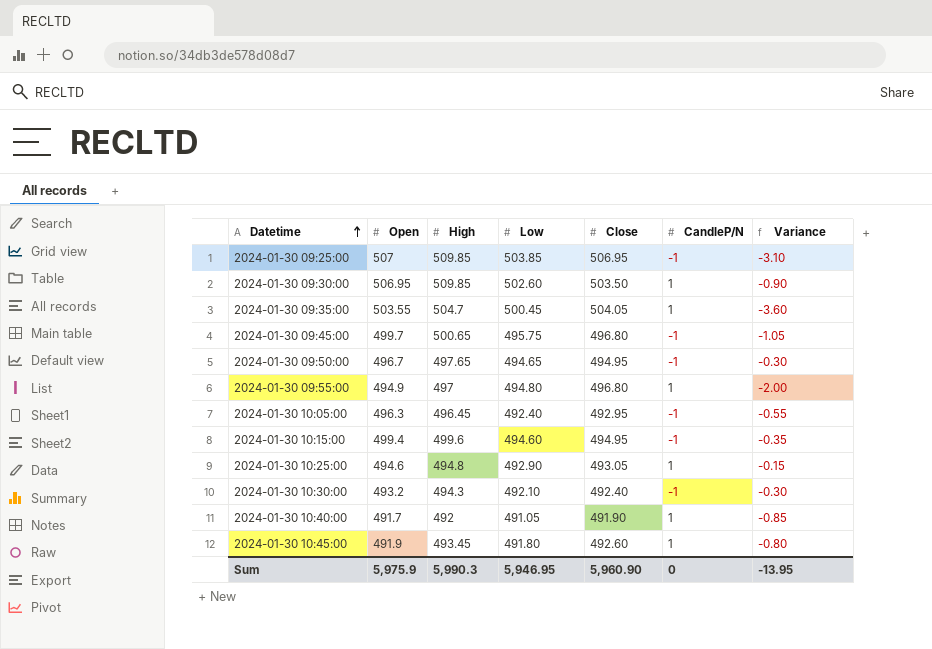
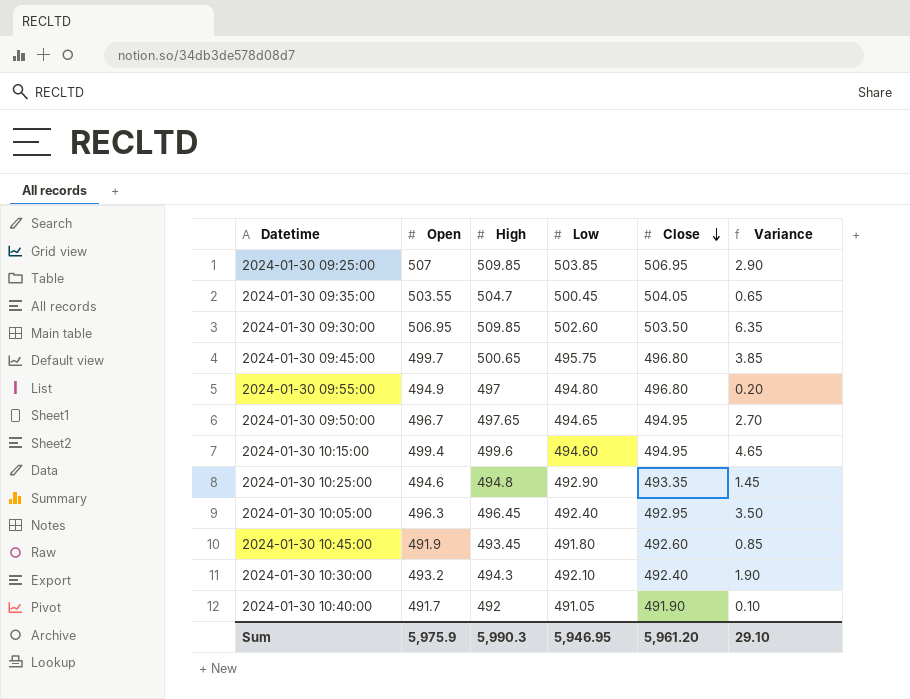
row order: Datetime ascending -> Close descending
column CandleP/N | position: 6 -> none
column Variance | formula: [Low] - [Close] -> [High] - [Close]
2024-01-30 10:25:00 | Close: 493.05 -> 493.35
Sum | Close: 5,960.90 -> 5,961.20
Sum | Variance: -13.95 -> 29.10

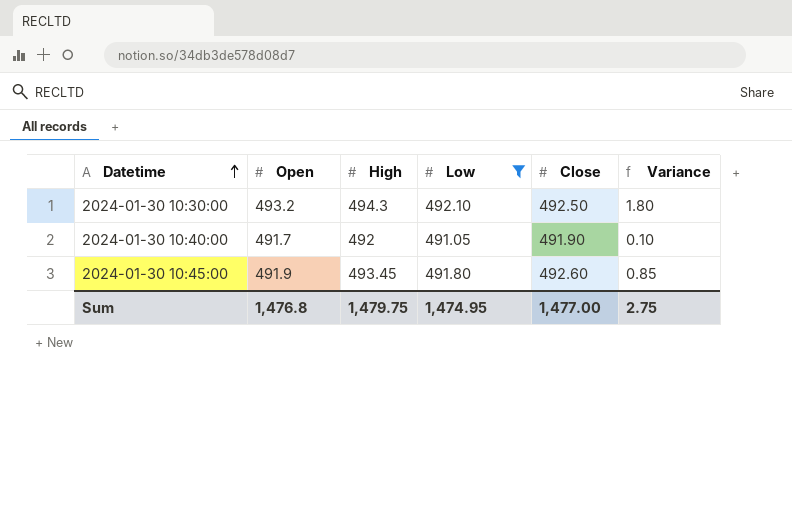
filter: none -> Low <= 492.10
row order: Close descending -> Datetime ascending
2024-01-30 10:30:00 | Close: 492.40 -> 492.50
2024-01-30 10:30:00 | Variance: 1.90 -> 1.80
Sum | Open: 5,975.9 -> 1,476.8
Sum | High: 5,990.3 -> 1,479.75
Sum | Low: 5,946.95 -> 1,474.95
Sum | Close: 5,961.20 -> 1,477.00
Sum | Variance: 29.10 -> 2.75

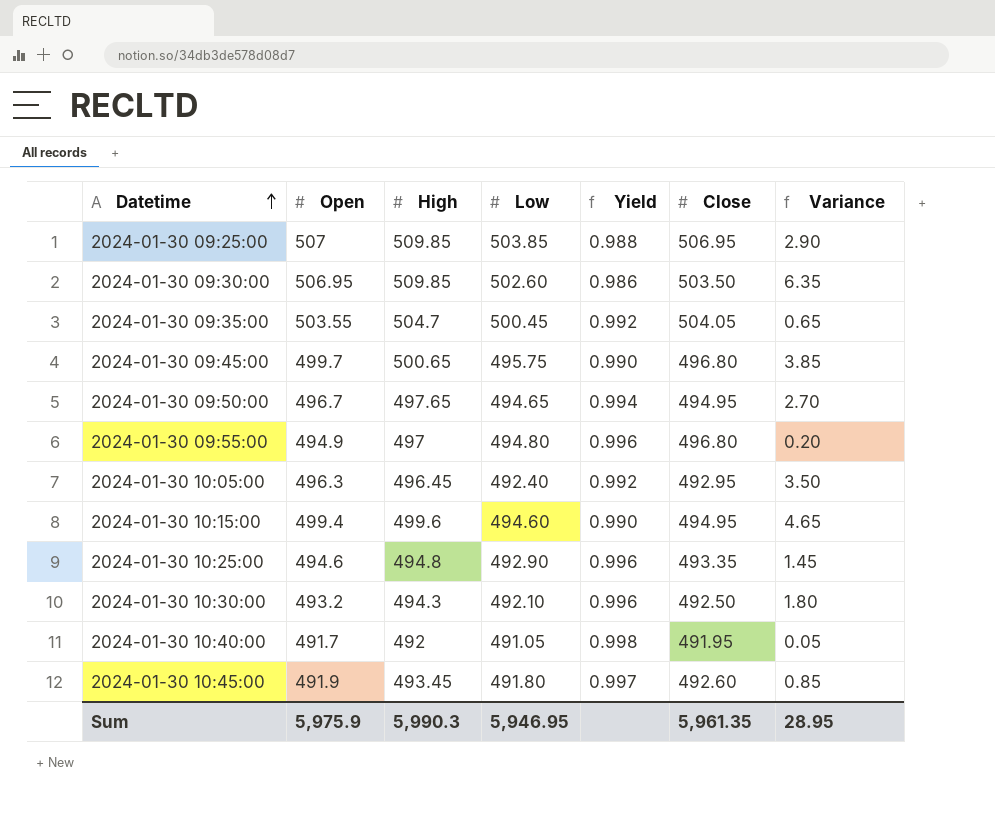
filter: Low <= 492.10 -> none
column Yield | formula: none -> [Low] / [High]
2024-01-30 10:40:00 | Close: 491.90 -> 491.95
2024-01-30 10:40:00 | Variance: 0.10 -> 0.05
Sum | Open: 1,476.8 -> 5,975.9
Sum | High: 1,479.75 -> 5,990.3
Sum | Low: 1,474.95 -> 5,946.95
Sum | Close: 1,477.00 -> 5,961.35
Sum | Variance: 2.75 -> 28.95

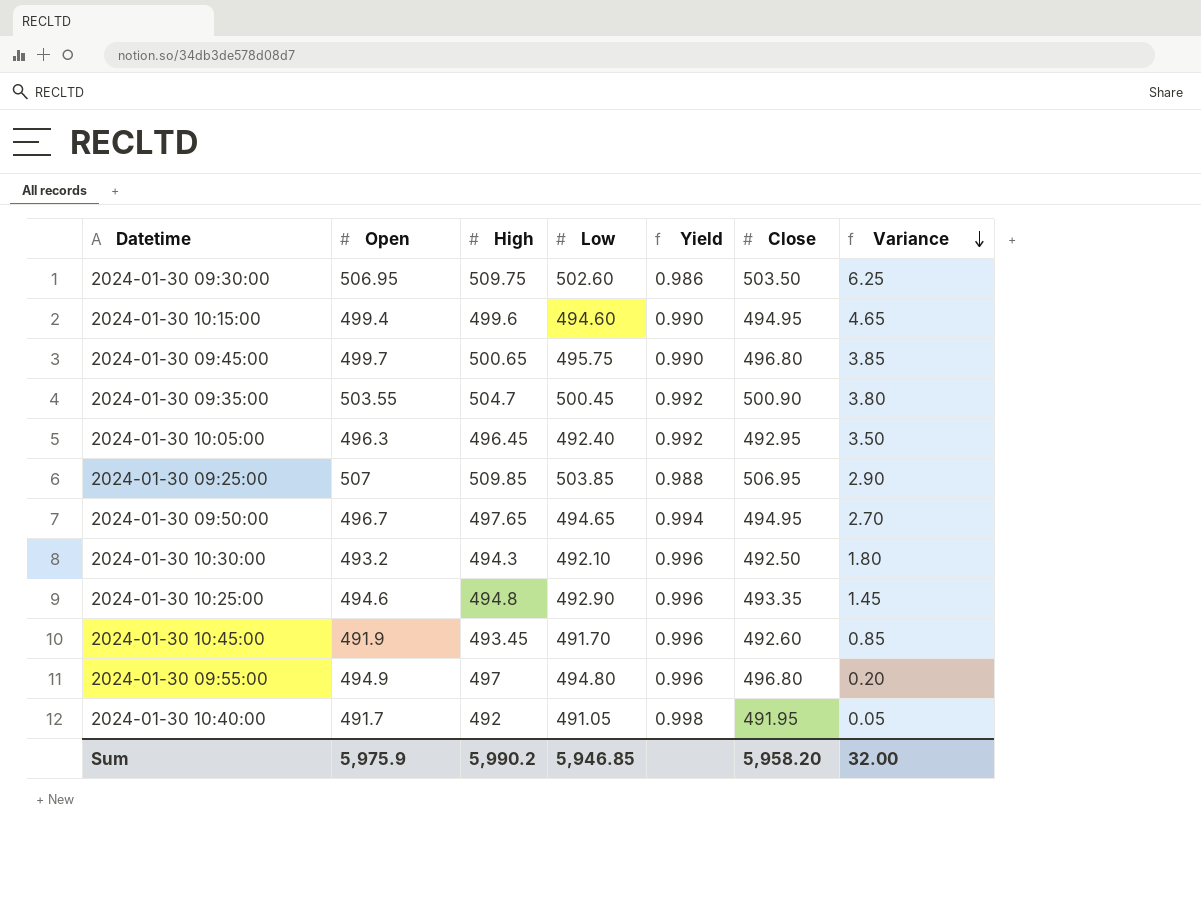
row order: Datetime ascending -> Variance descending
2024-01-30 09:30:00 | High: 509.85 -> 509.75
2024-01-30 09:30:00 | Variance: 6.35 -> 6.25
2024-01-30 09:35:00 | Close: 504.05 -> 500.90
2024-01-30 09:35:00 | Variance: 0.65 -> 3.80
2024-01-30 10:45:00 | Low: 491.80 -> 491.70
2024-01-30 10:45:00 | Yield: 0.997 -> 0.996
Sum | High: 5,990.3 -> 5,990.2
Sum | Low: 5,946.95 -> 5,946.85
Sum | Close: 5,961.35 -> 5,958.20
Sum | Variance: 28.95 -> 32.00

